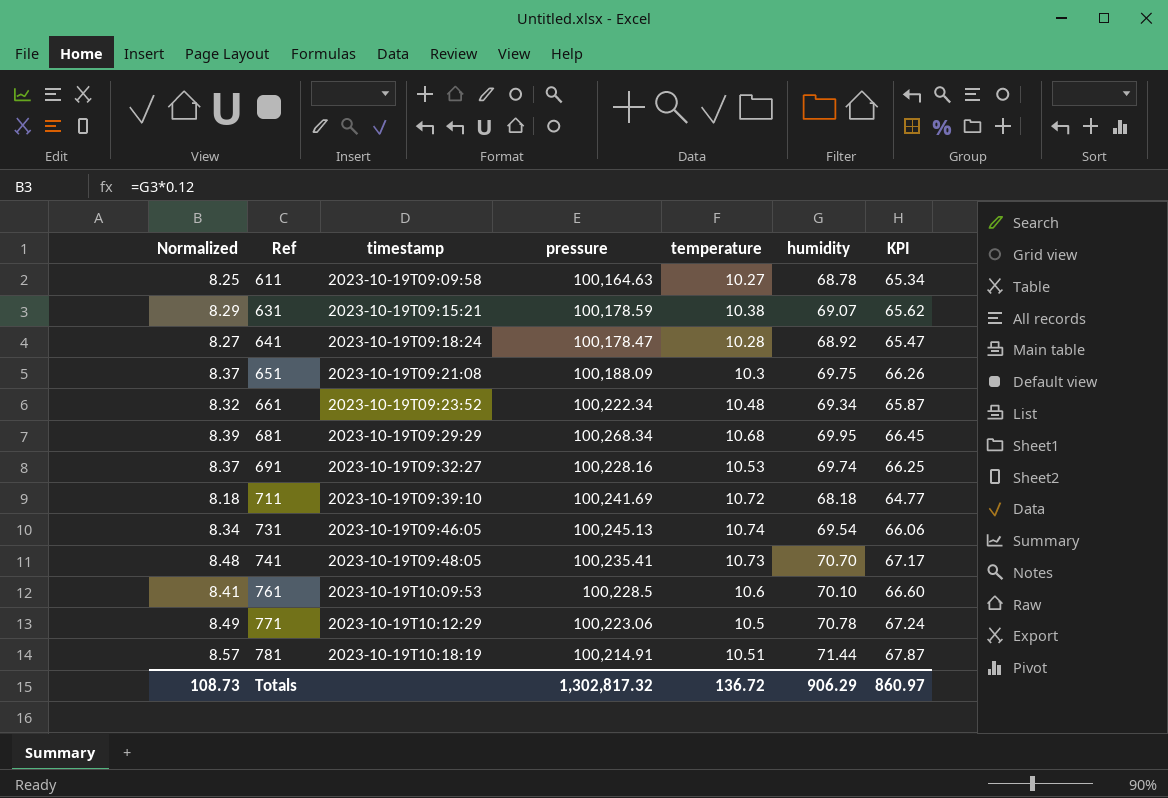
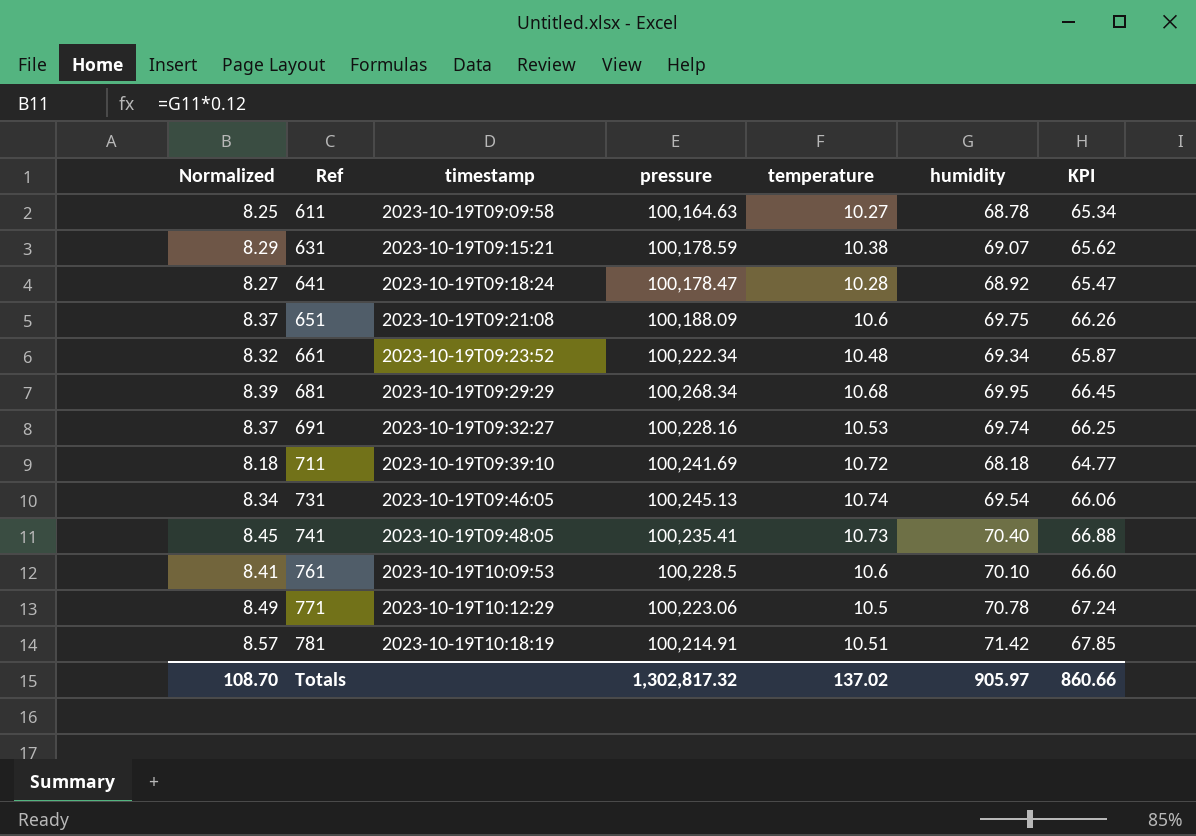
651 | temperature: 10.3 -> 10.6
741 | Normalized: 8.48 -> 8.45
741 | humidity: 70.70 -> 70.40
741 | KPI: 67.17 -> 66.88
781 | humidity: 71.44 -> 71.42
781 | KPI: 67.87 -> 67.85
Totals | Normalized: 108.73 -> 108.70
Totals | temperature: 136.72 -> 137.02
Totals | humidity: 906.29 -> 905.97
Totals | KPI: 860.97 -> 860.66

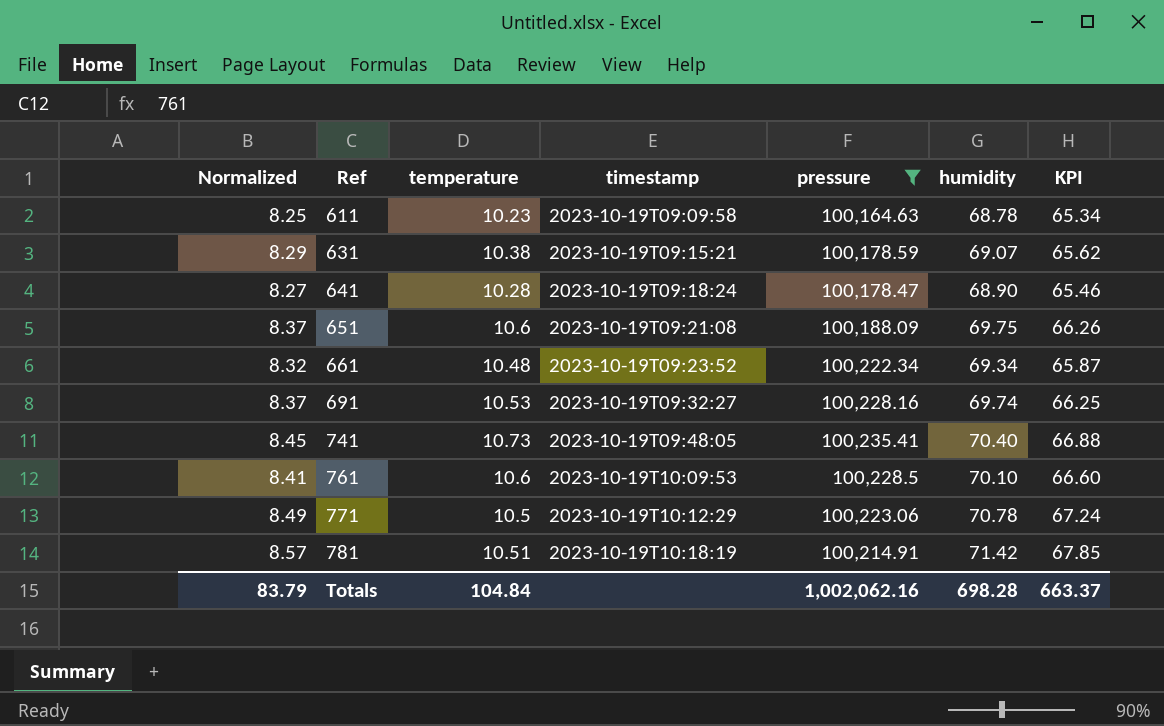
filter: none -> pressure <= 100,235.41
column temperature | position: 5 -> 3
611 | temperature: 10.27 -> 10.23
641 | humidity: 68.92 -> 68.90
641 | KPI: 65.47 -> 65.46
Totals | Normalized: 108.70 -> 83.79
Totals | temperature: 137.02 -> 104.84
Totals | pressure: 1,302,817.32 -> 1,002,062.16
Totals | humidity: 905.97 -> 698.28
Totals | KPI: 860.66 -> 663.37

